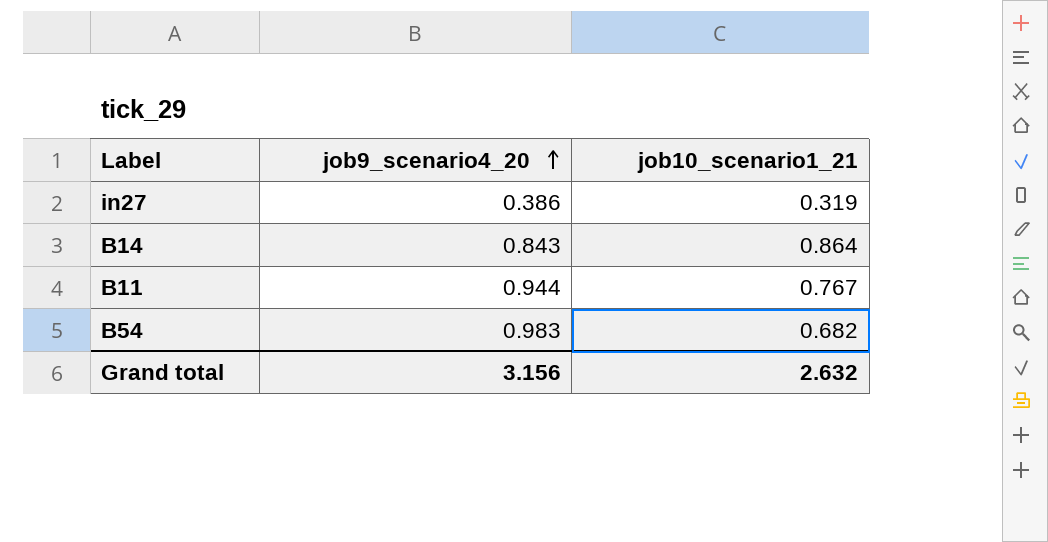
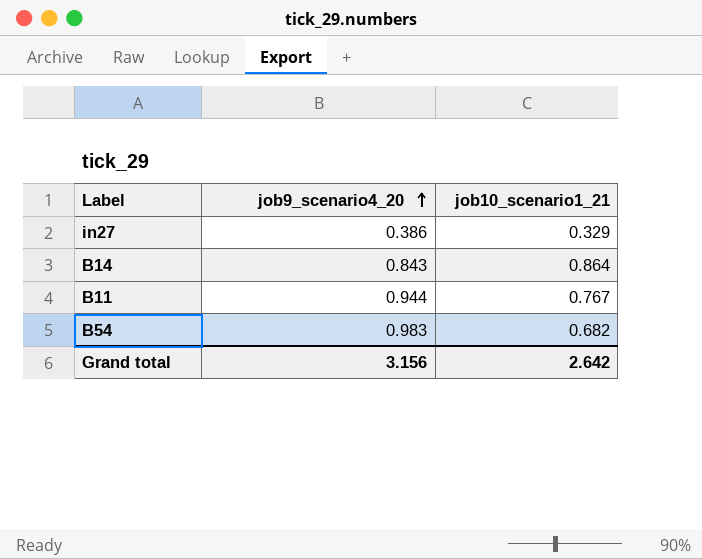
in27 | job10_scenario1_21: 0.319 -> 0.329
Grand total | job10_scenario1_21: 2.632 -> 2.642

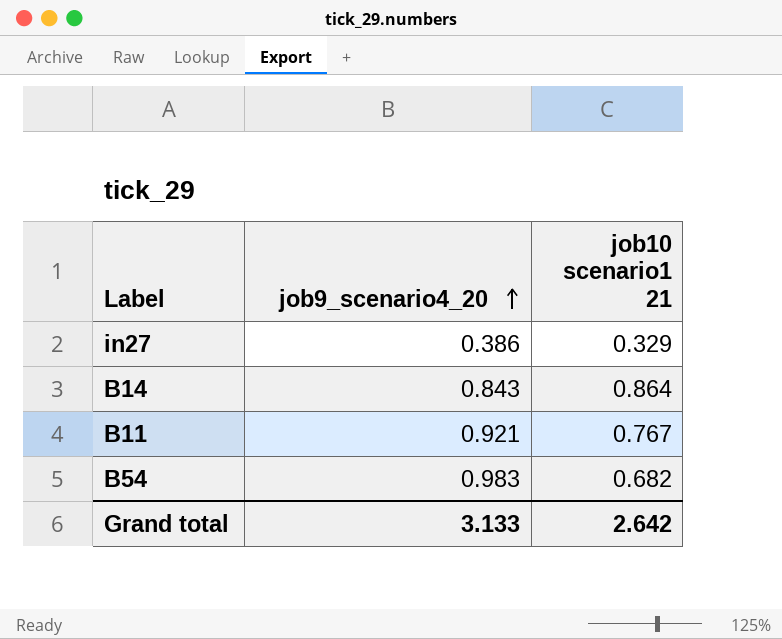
column name: job10_scenario1_21 -> job10 scenario1 21
B11 | job9_scenario4_20: 0.944 -> 0.921
Grand total | job9_scenario4_20: 3.156 -> 3.133

